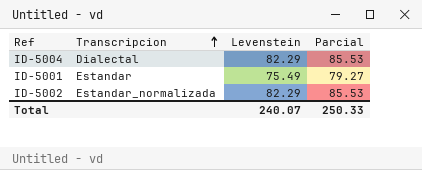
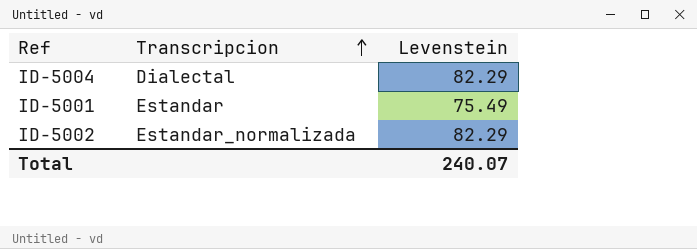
column Parcial | position: 4 -> none

